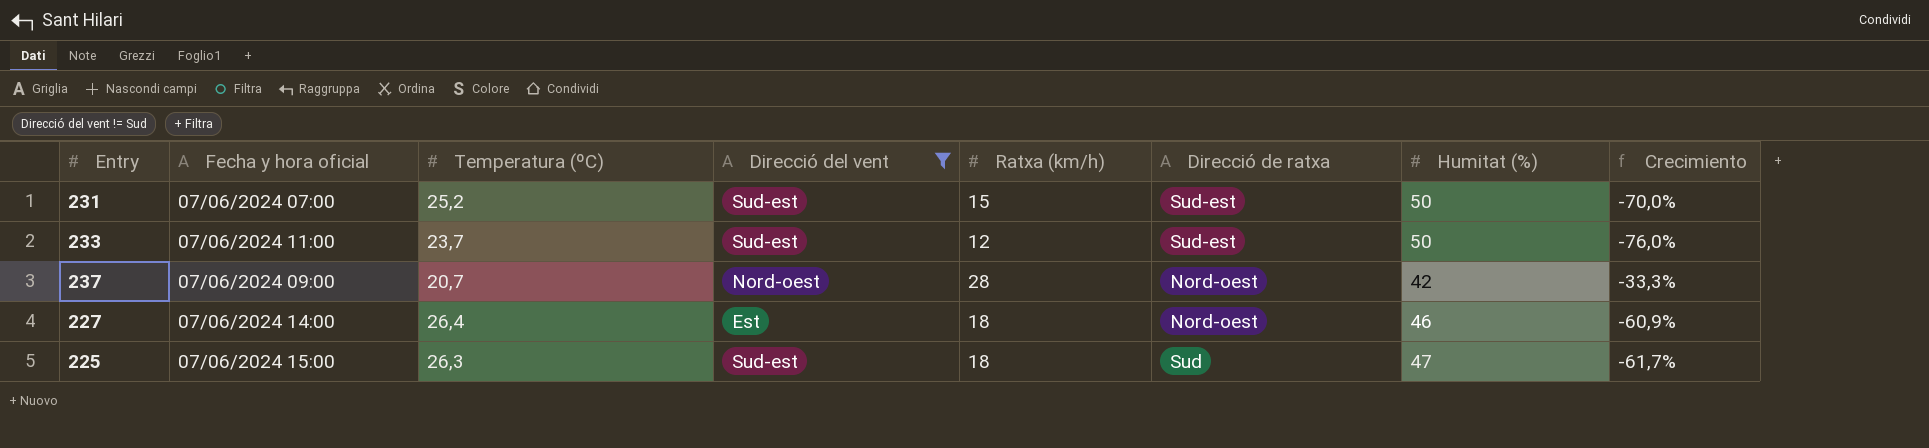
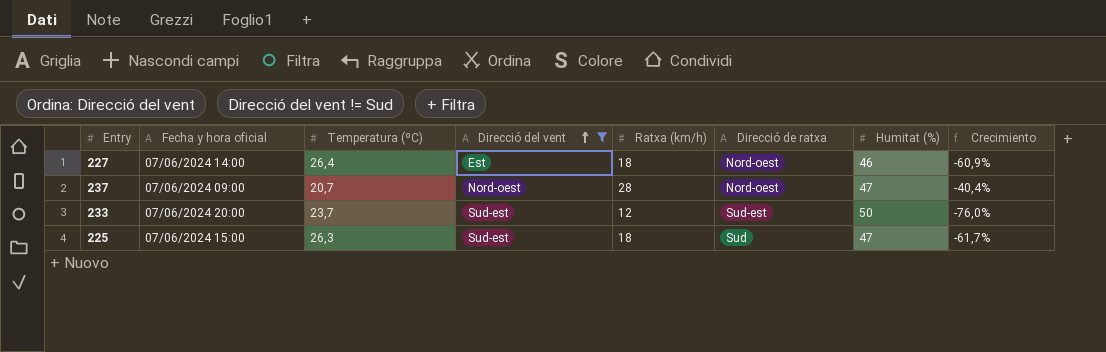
row order: none -> Direcció del vent ascending
row 231: 07/06/2024 07:00 | 25,2 | Sud-est | 15 | Sud-est | 50 | -70,0% -> none
237 | Humitat (%): 42 -> 47
237 | Crecimiento: -33,3% -> -40,4%
233 | Fecha y hora oficial: 07/06/2024 11:00 -> 07/06/2024 20:00

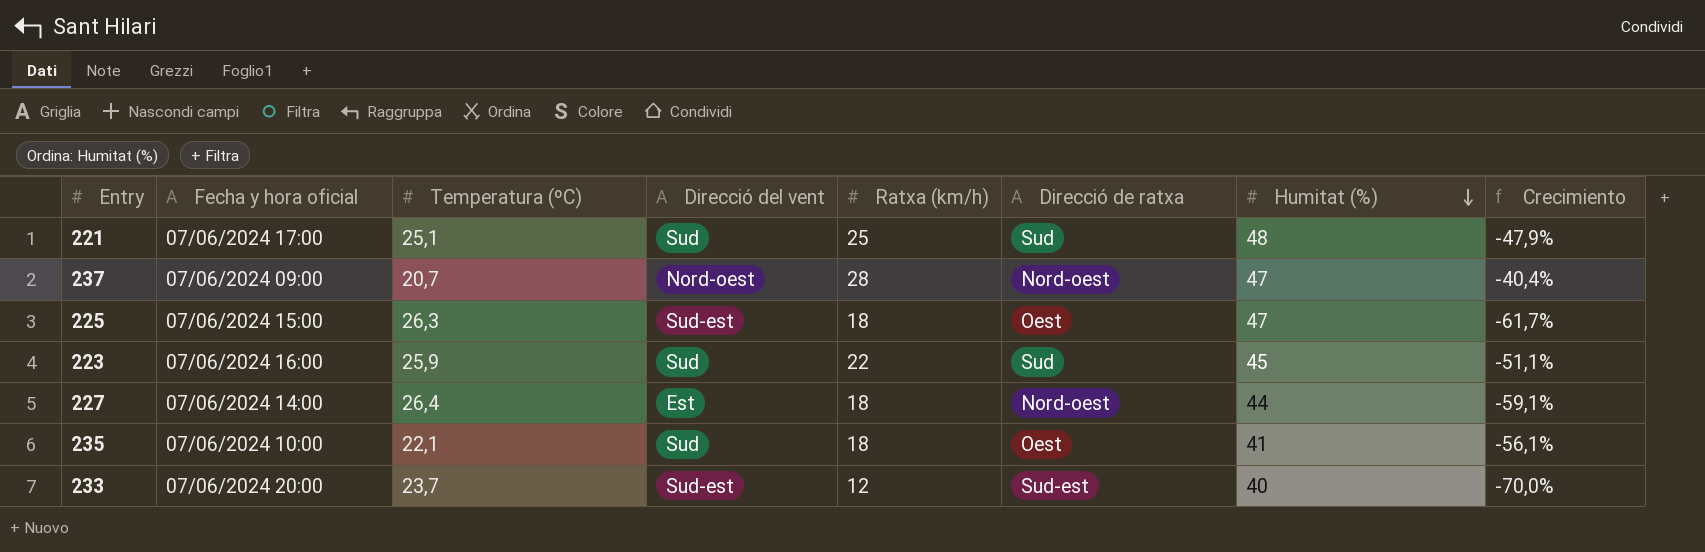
filter: Direcció del vent != Sud -> none
row order: Direcció del vent ascending -> Humitat (%) descending
225 | Direcció de ratxa: Sud -> Oest
227 | Humitat (%): 46 -> 44
227 | Crecimiento: -60,9% -> -59,1%
233 | Humitat (%): 50 -> 40
233 | Crecimiento: -76,0% -> -70,0%

